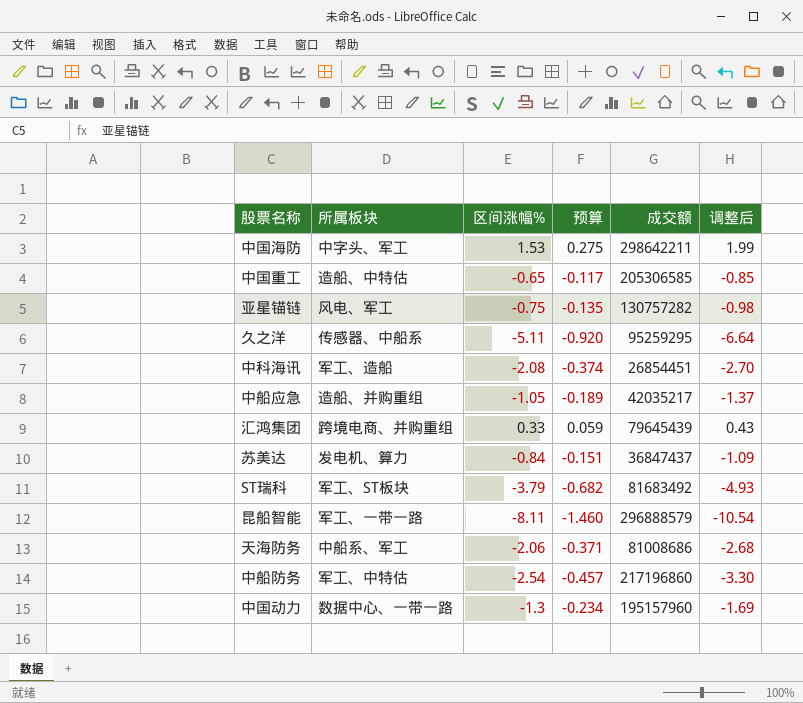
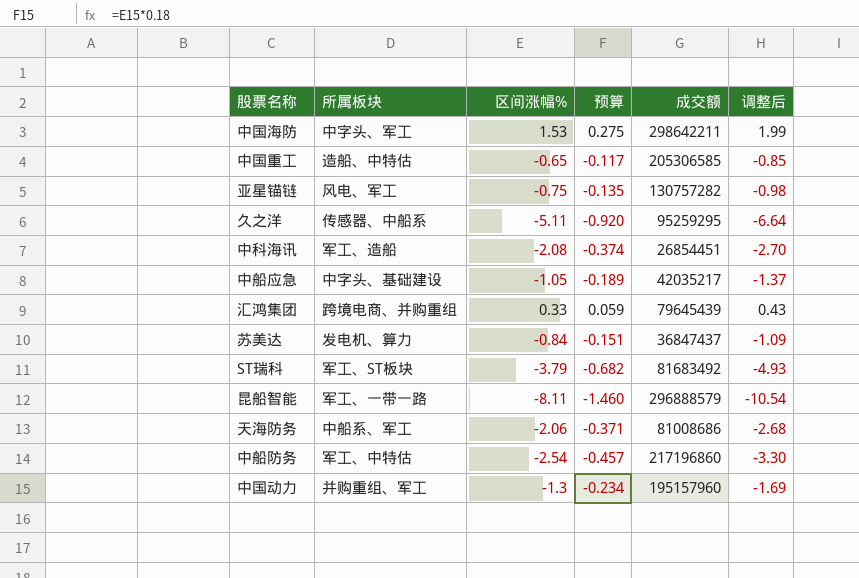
中船应急 | 所属板块: 造船、并购重组 -> 中字头、基础建设
中国动力 | 所属板块: 数据中心、一带一路 -> 并购重组、军工

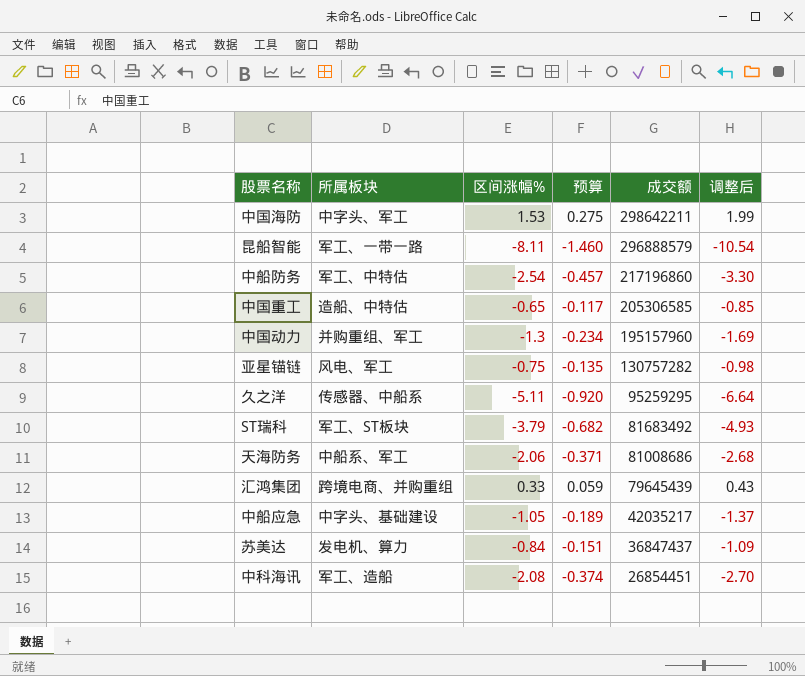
row order: none -> 成交额 descending

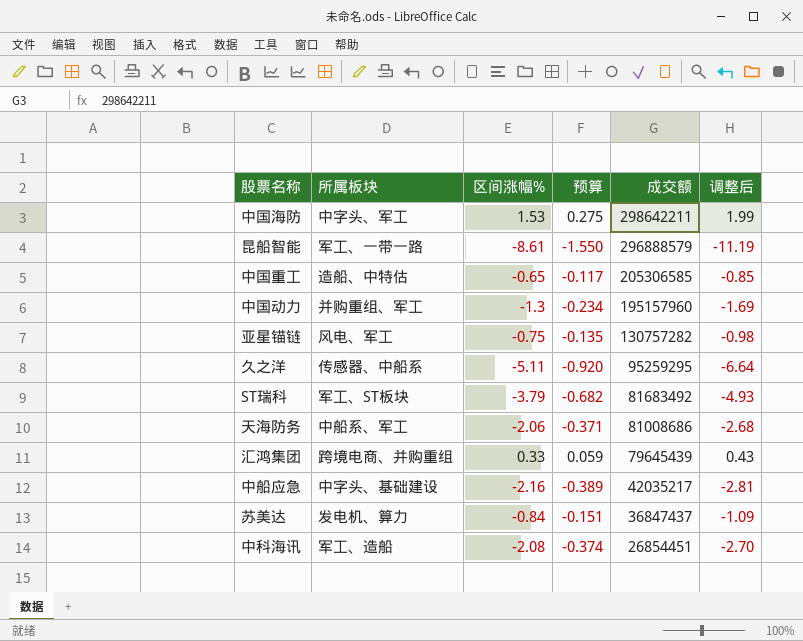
row 中船防务: 军工、中特估 | -2.54 | -0.457 | 217196860 | -3.30 -> none
昆船智能 | 区间涨幅%: -8.11 -> -8.61
昆船智能 | 预算: -1.460 -> -1.550
昆船智能 | 调整后: -10.54 -> -11.19
中船应急 | 区间涨幅%: -1.05 -> -2.16
中船应急 | 预算: -0.189 -> -0.389
中船应急 | 调整后: -1.37 -> -2.81

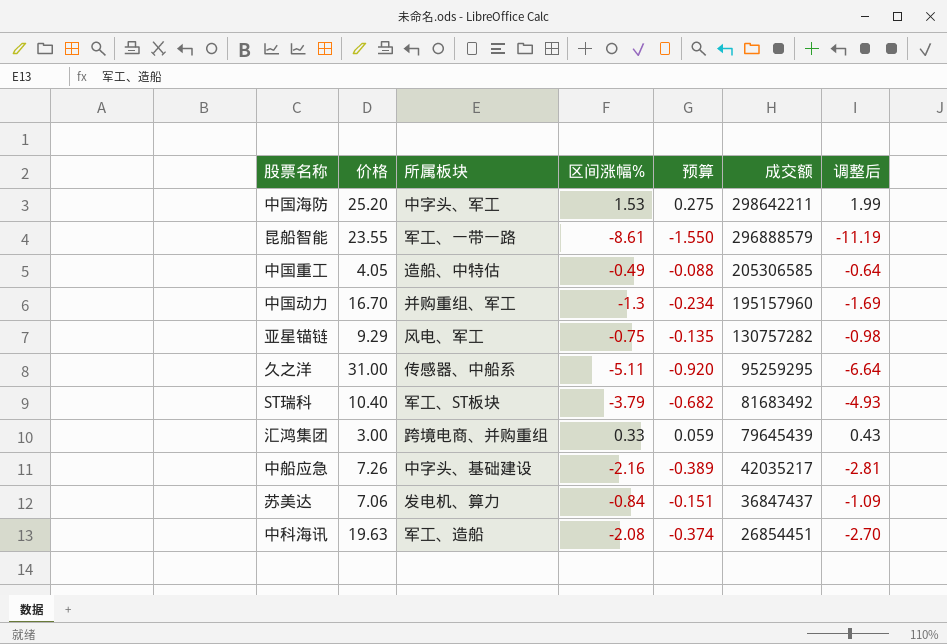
column 价格 | position: none -> 2
row 天海防务: 中船系、军工 | -2.06 | -0.371 | 81008686 | -2.68 -> none
中国重工 | 区间涨幅%: -0.65 -> -0.49
中国重工 | 预算: -0.117 -> -0.088
中国重工 | 调整后: -0.85 -> -0.64

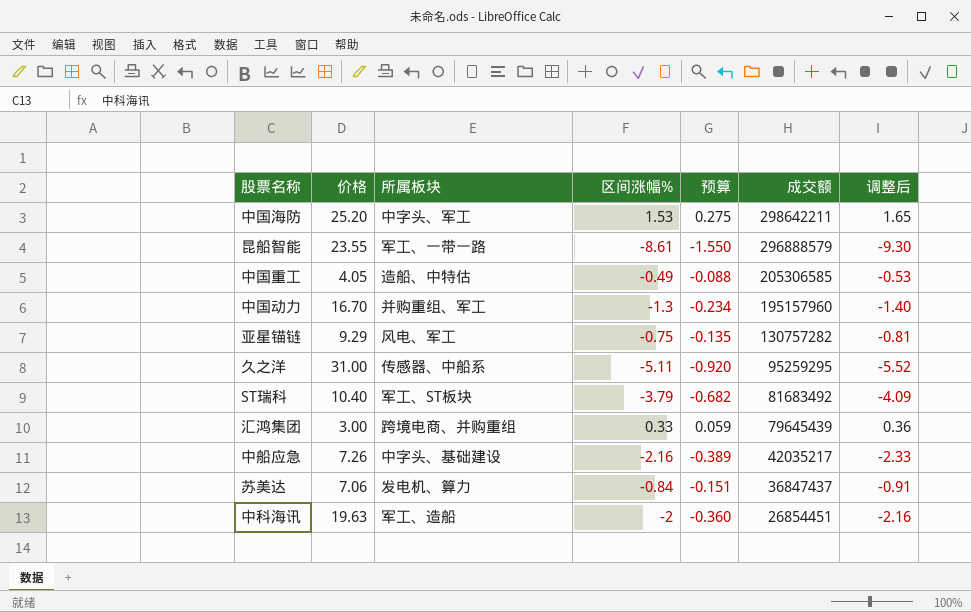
column 调整后 | formula: [区间涨幅%] * 1.3 -> [区间涨幅%] * 1.08
中科海讯 | 区间涨幅%: -2.08 -> -2
中科海讯 | 预算: -0.374 -> -0.360

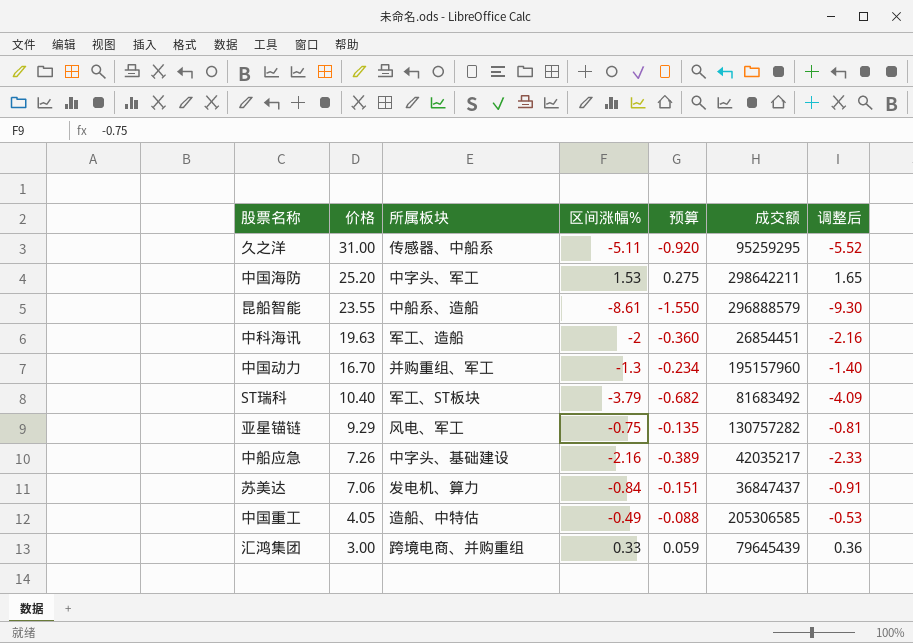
row order: 成交额 descending -> 价格 descending
昆船智能 | 所属板块: 军工、一带一路 -> 中船系、造船

